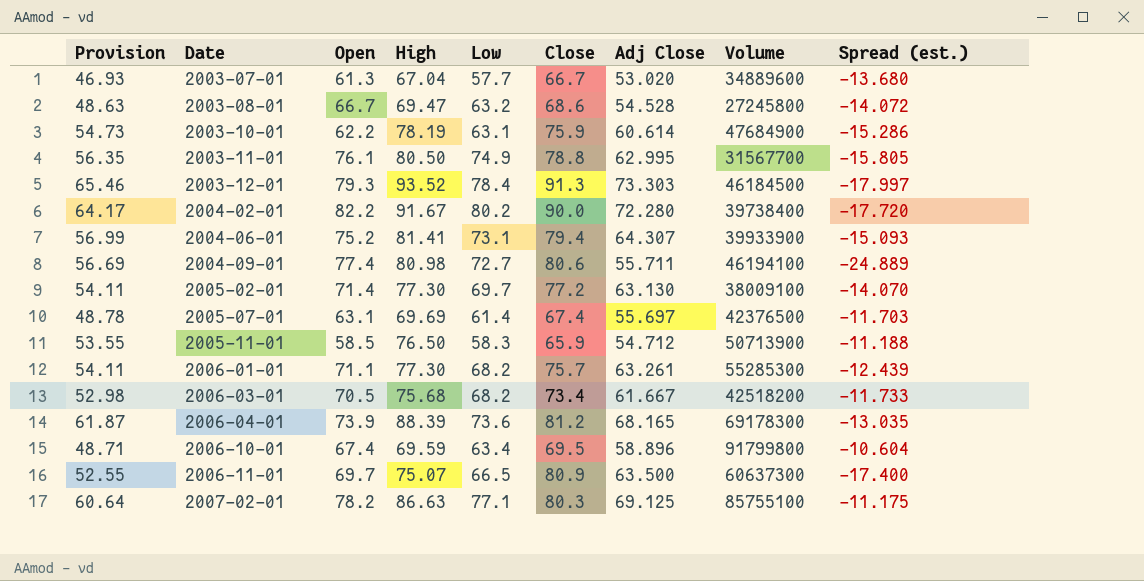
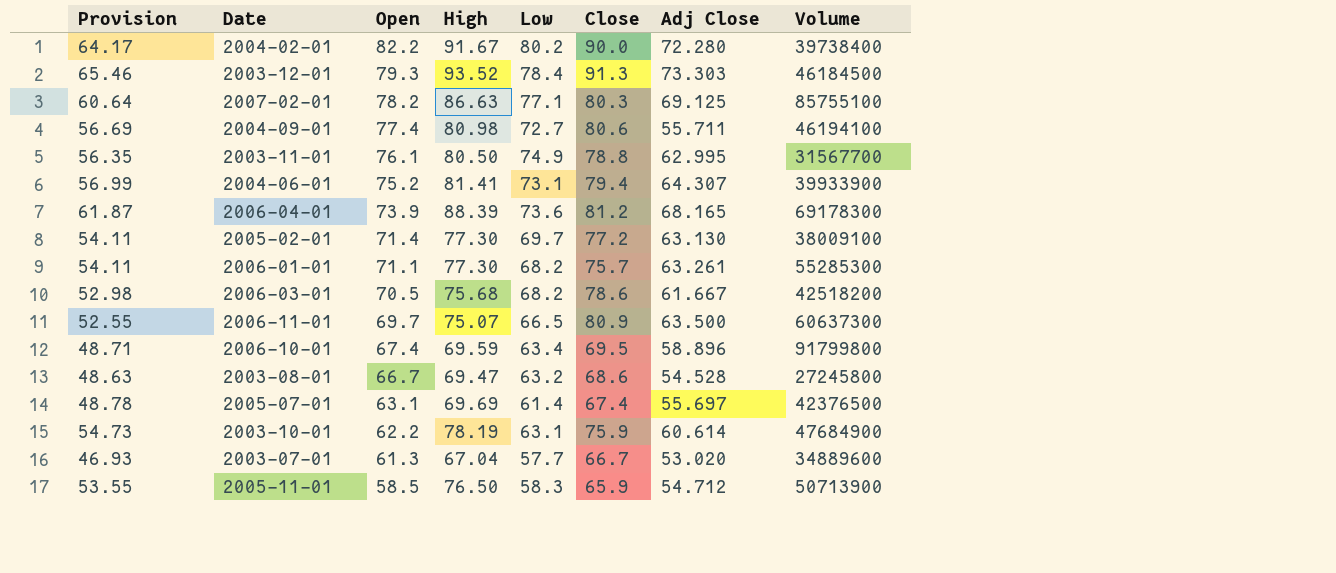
row order: Date ascending -> Open descending
column Spread (est.) | formula: [Adj Close] - [Close] -> none
2006-03-01 | Close: 73.4 -> 78.6

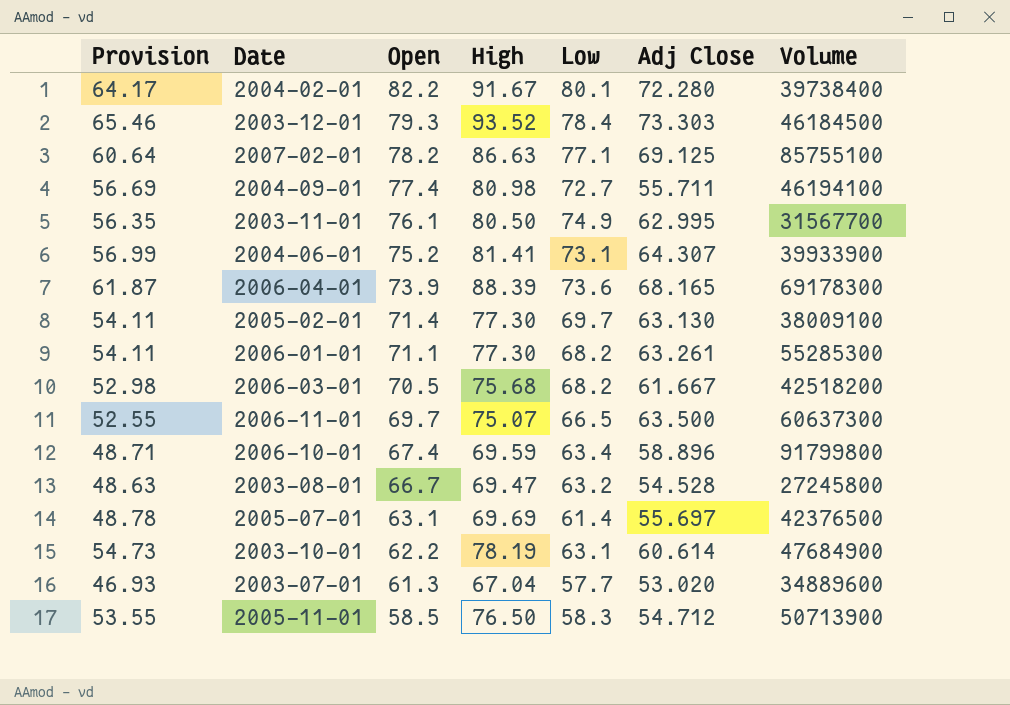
column Close | position: 6 -> none
2004-02-01 | Low: 80.2 -> 80.1

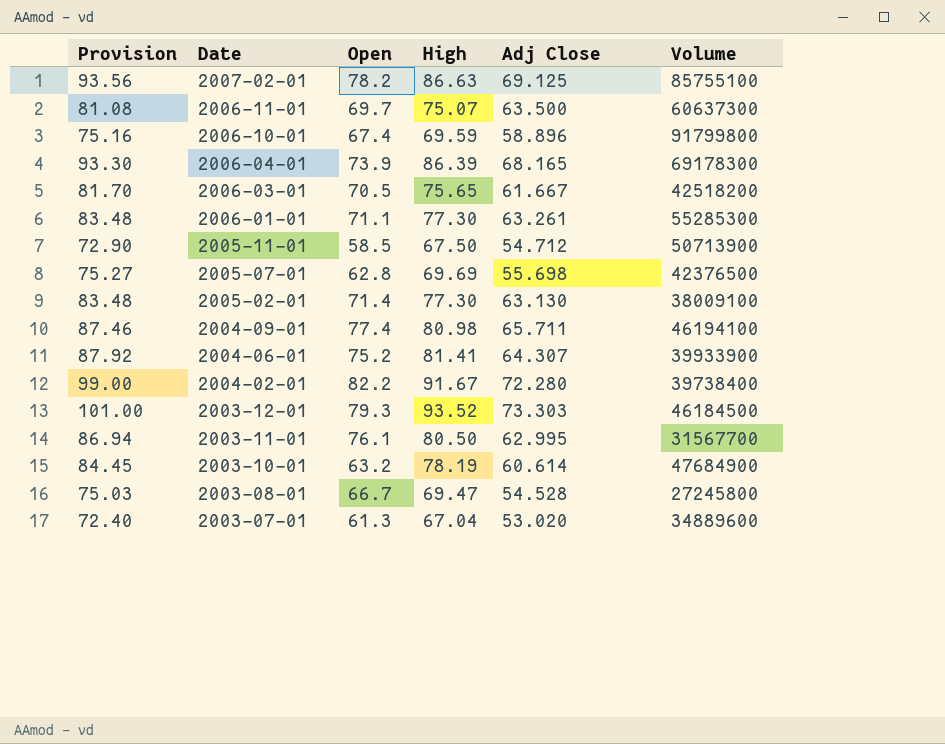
row order: Open descending -> Date descending
column Low | position: 5 -> none
column Provision | formula: [High] * 0.7 -> [High] * 1.08
2006-04-01 | High: 88.39 -> 86.39
2006-03-01 | High: 75.68 -> 75.65
2005-11-01 | High: 76.50 -> 67.50
2005-07-01 | Open: 63.1 -> 62.8
2005-07-01 | Adj Close: 55.697 -> 55.698
2004-09-01 | Adj Close: 55.711 -> 65.711
2003-10-01 | Open: 62.2 -> 63.2

